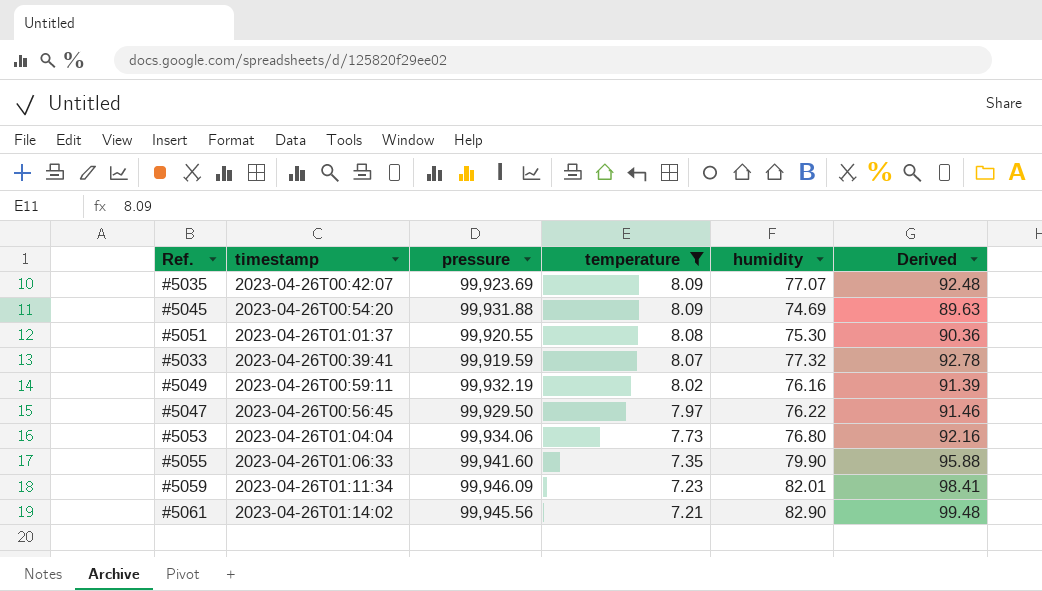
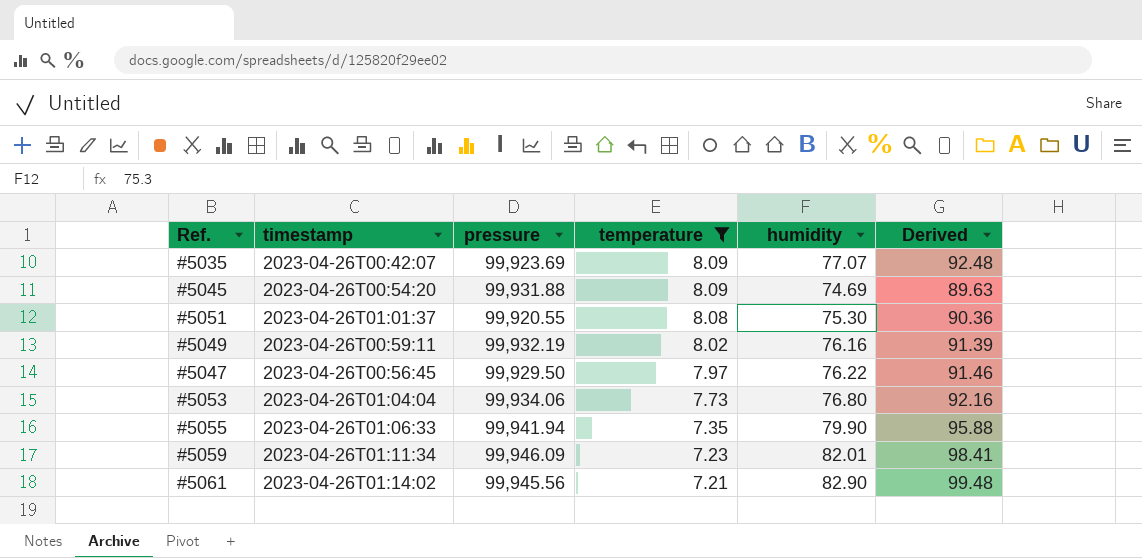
row #5033: 2023-04-26T00:39:41 | 99,919.59 | 8.07 | 77.32 | 92.78 -> none
#5055 | pressure: 99,941.60 -> 99,941.94

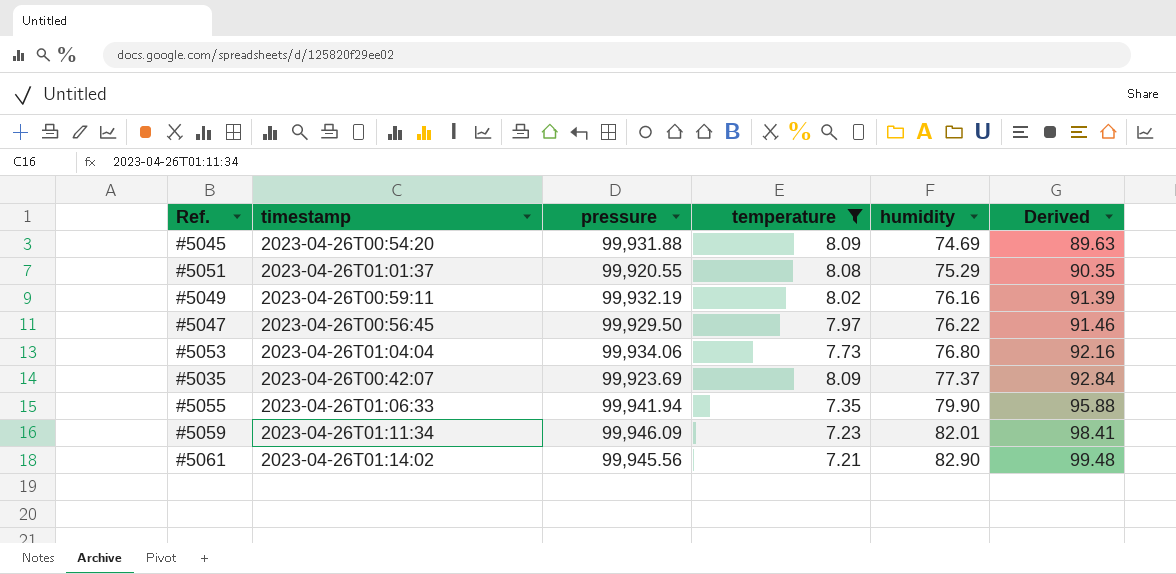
row order: temperature descending -> humidity ascending
#5051 | humidity: 75.30 -> 75.29
#5051 | Derived: 90.36 -> 90.35
#5035 | humidity: 77.07 -> 77.37
#5035 | Derived: 92.48 -> 92.84

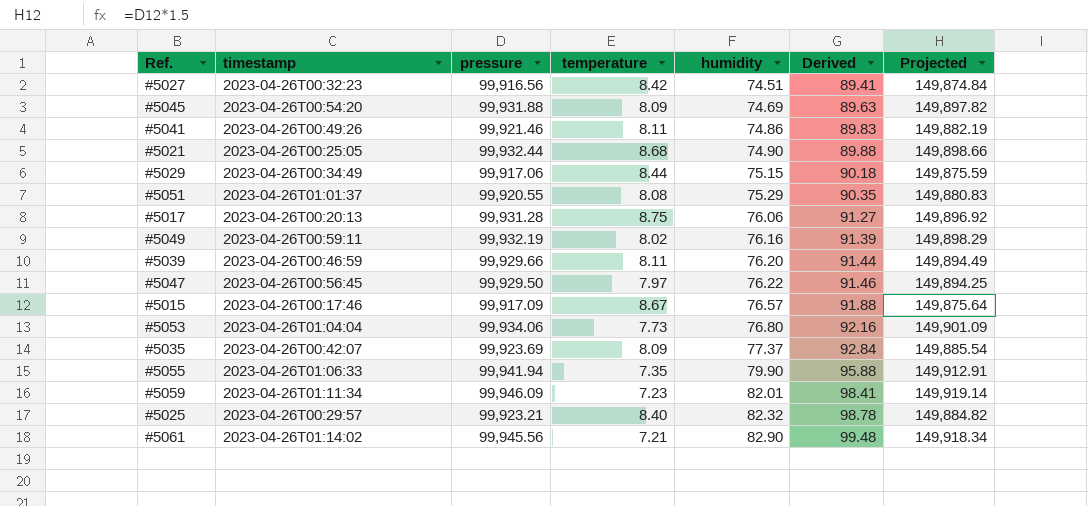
filter: temperature <= 8.09 -> none
column Projected | formula: none -> [pressure] * 1.5

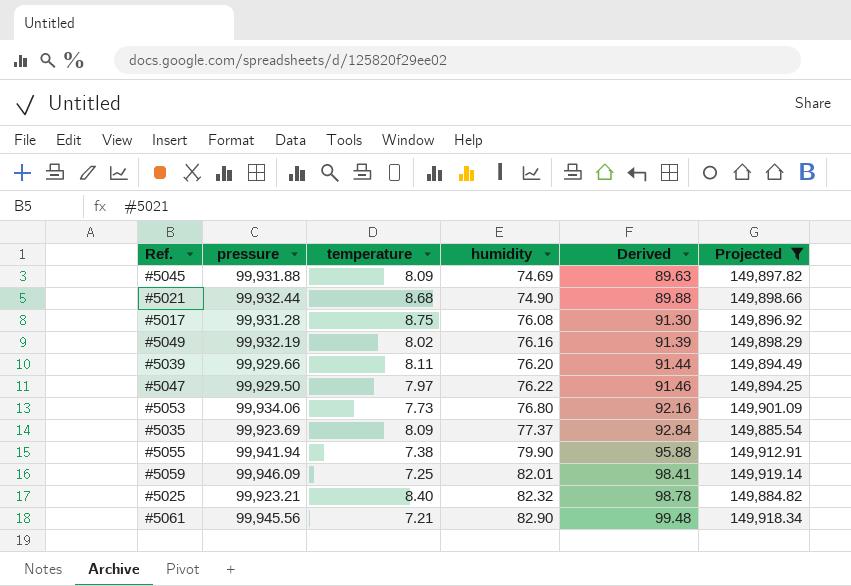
filter: none -> Projected >= 149,884.82
column timestamp | position: 2 -> none
#5017 | humidity: 76.06 -> 76.08
#5017 | Derived: 91.27 -> 91.30
#5055 | temperature: 7.35 -> 7.38
#5059 | temperature: 7.23 -> 7.25

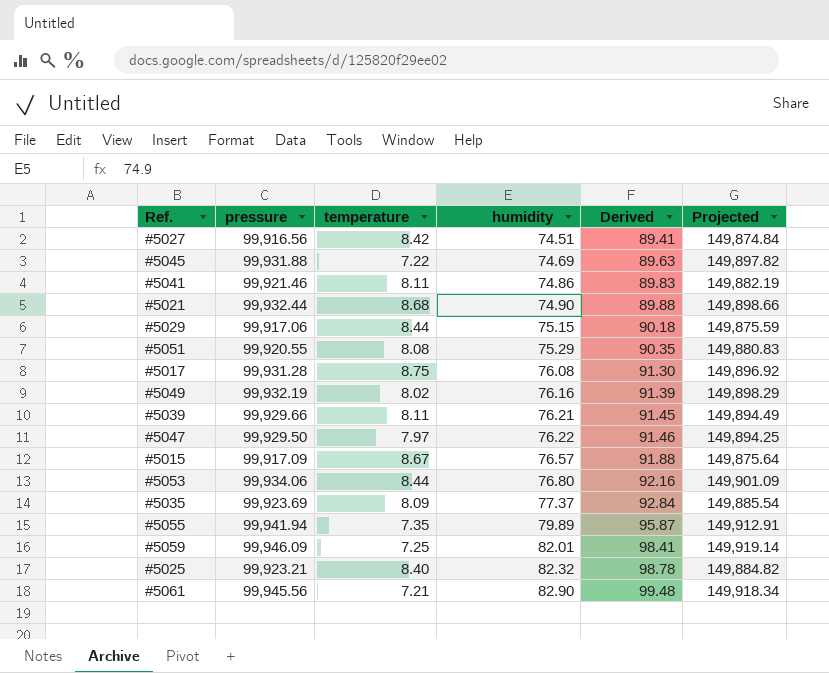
filter: Projected >= 149,884.82 -> none
#5045 | temperature: 8.09 -> 7.22
#5039 | humidity: 76.20 -> 76.21
#5039 | Derived: 91.44 -> 91.45
#5053 | temperature: 7.73 -> 8.44
#5055 | temperature: 7.38 -> 7.35
#5055 | humidity: 79.90 -> 79.89
#5055 | Derived: 95.88 -> 95.87

